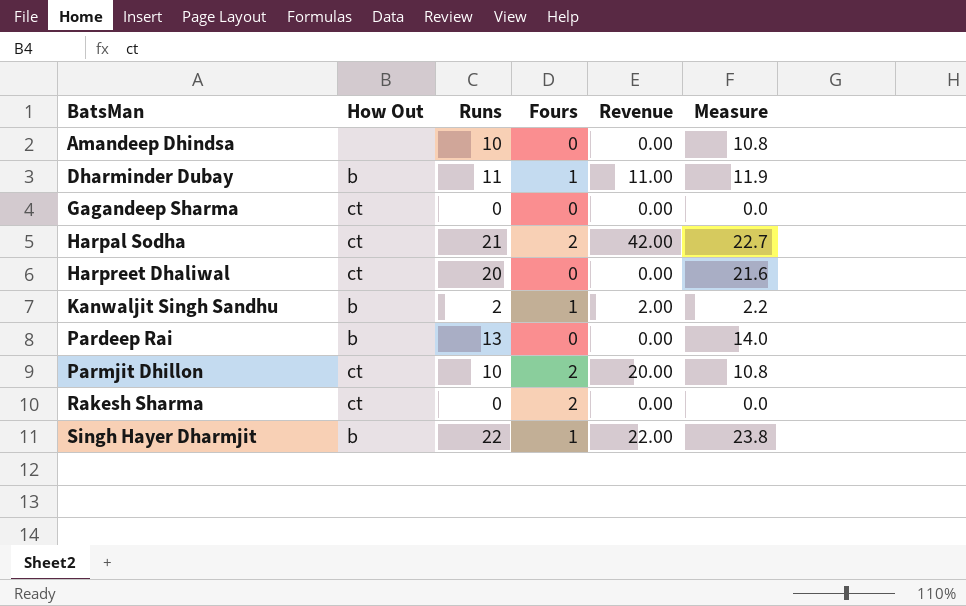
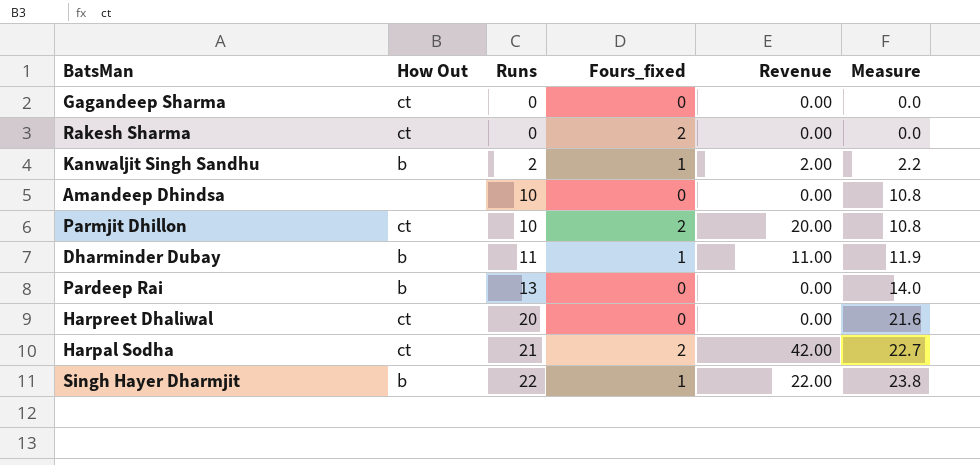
row order: BatsMan ascending -> Runs ascending
column name: Fours -> Fours_fixed

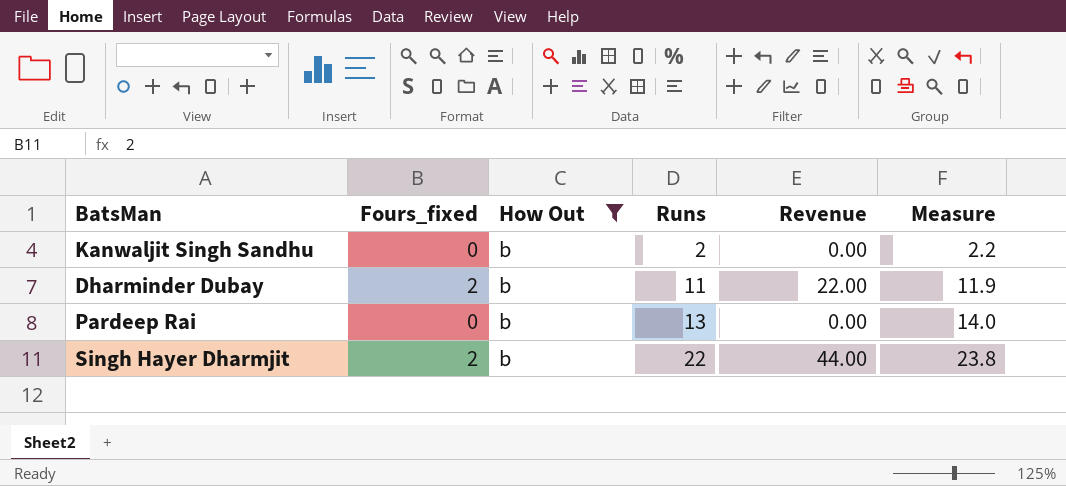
filter: none -> How Out = b
column Fours_fixed | position: 4 -> 2
Kanwaljit Singh Sandhu | Fours_fixed: 1 -> 0
Kanwaljit Singh Sandhu | Revenue: 2.00 -> 0.00
Dharminder Dubay | Fours_fixed: 1 -> 2
Dharminder Dubay | Revenue: 11.00 -> 22.00
Singh Hayer Dharmjit | Fours_fixed: 1 -> 2
Singh Hayer Dharmjit | Revenue: 22.00 -> 44.00

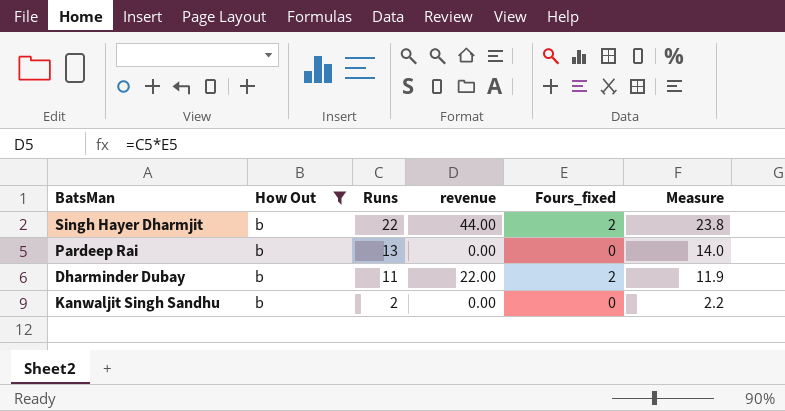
row order: Runs ascending -> Runs descending
column name: Revenue -> revenue
column Fours_fixed | position: 2 -> 5

